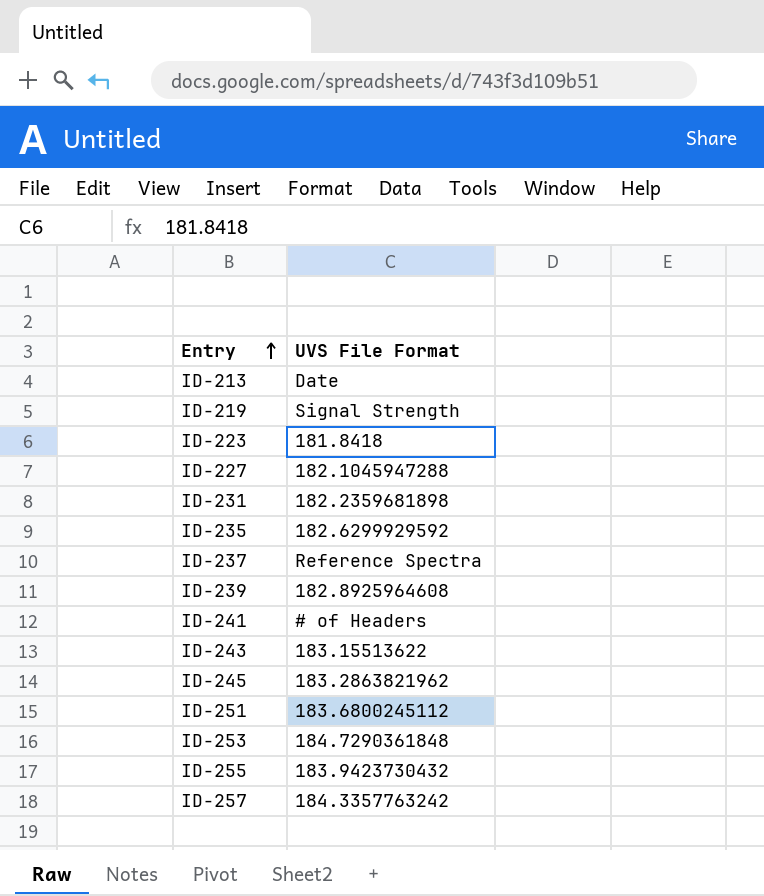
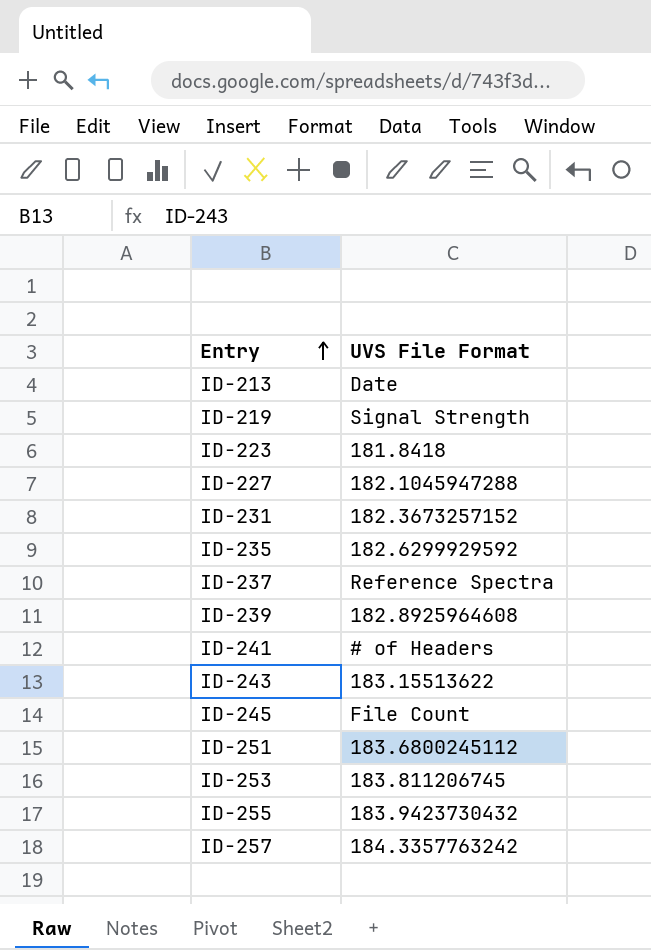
ID-231 | UVS File Format: 182.2359681898 -> 182.3673257152
ID-245 | UVS File Format: 183.2863821962 -> File Count
ID-253 | UVS File Format: 184.7290361848 -> 183.811206745

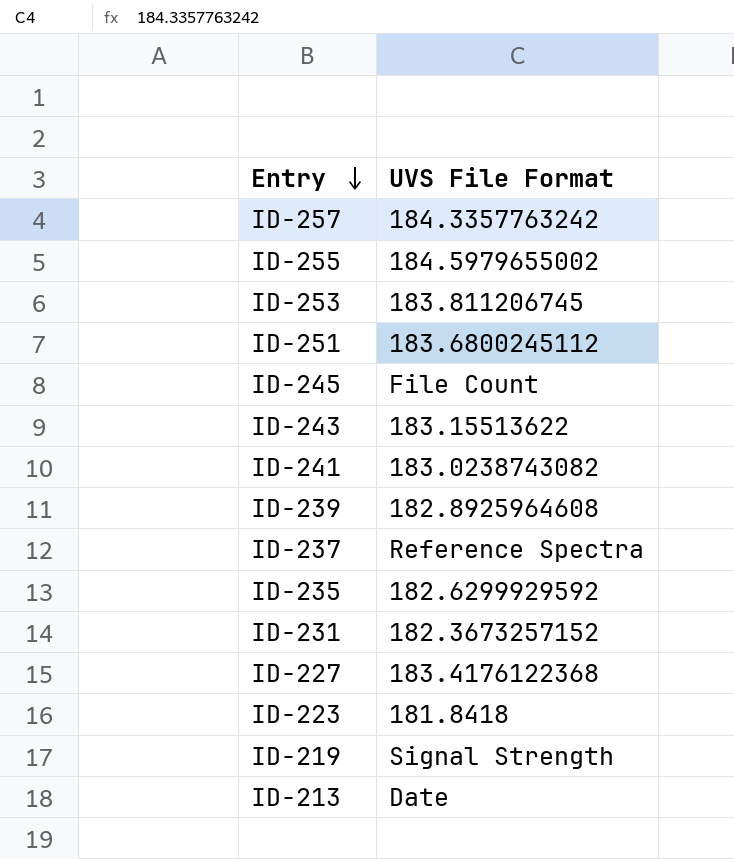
row order: Entry ascending -> Entry descending
ID-255 | UVS File Format: 183.9423730432 -> 184.5979655002
ID-241 | UVS File Format: # of Headers -> 183.0238743082
ID-227 | UVS File Format: 182.1045947288 -> 183.4176122368

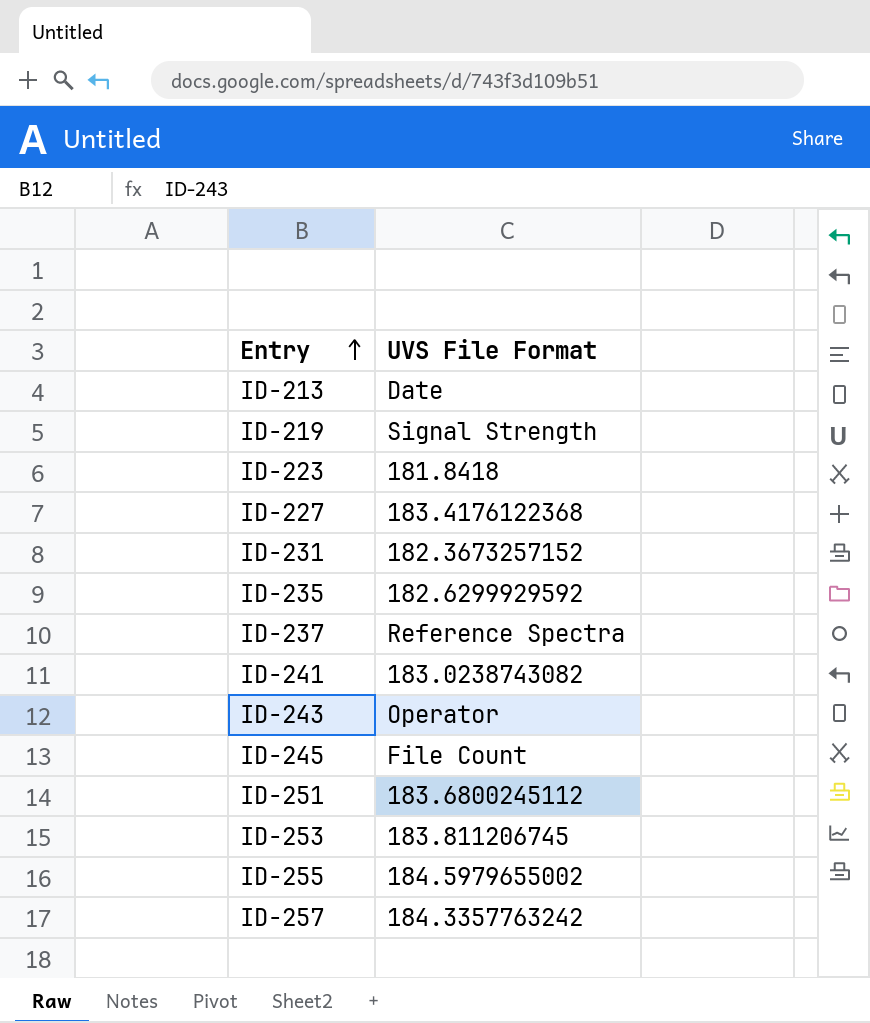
row order: Entry descending -> Entry ascending
row ID-239: 182.8925964608 -> none
ID-243 | UVS File Format: 183.15513622 -> Operator

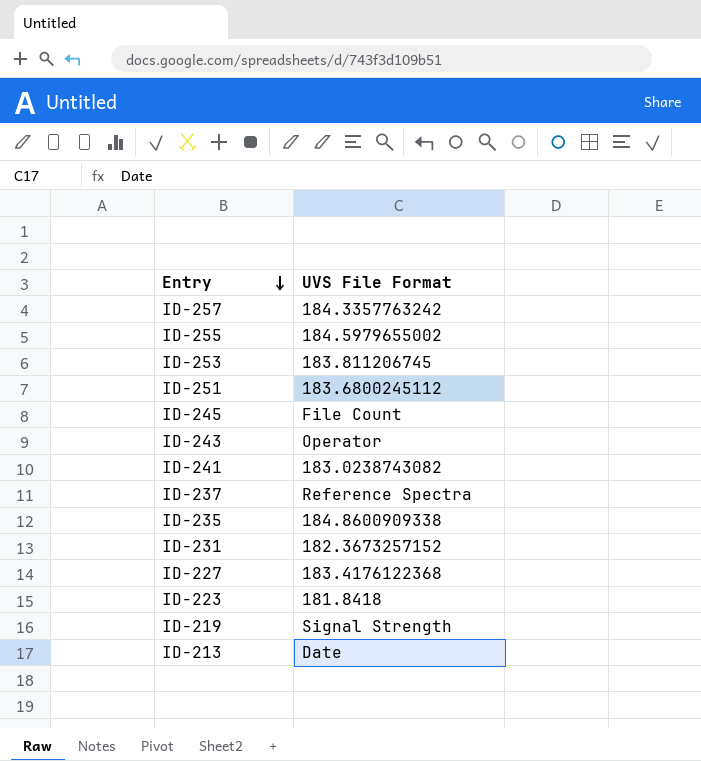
row order: Entry ascending -> Entry descending
ID-235 | UVS File Format: 182.6299929592 -> 184.8600909338

